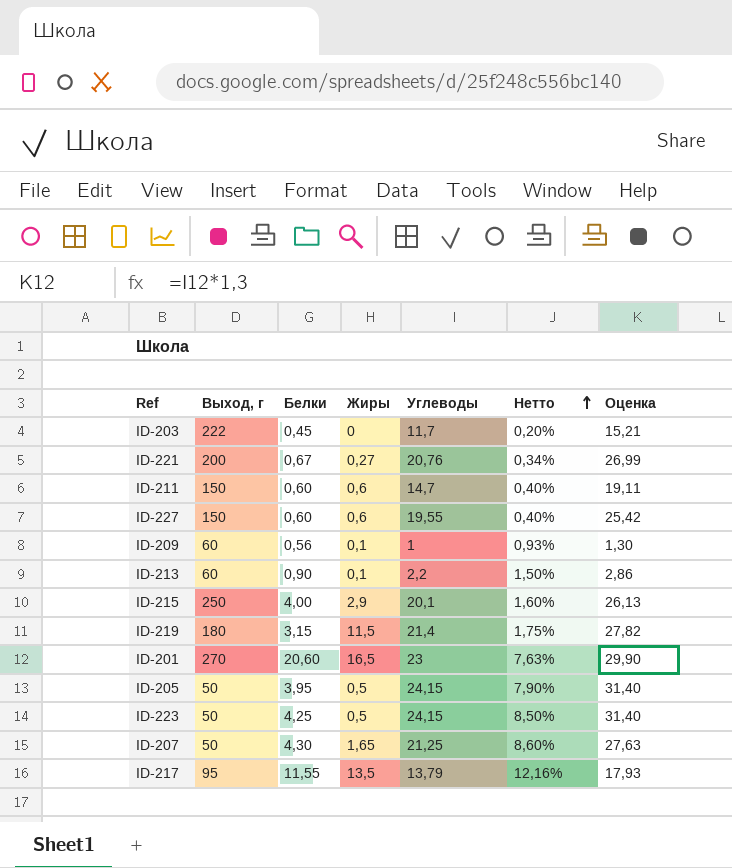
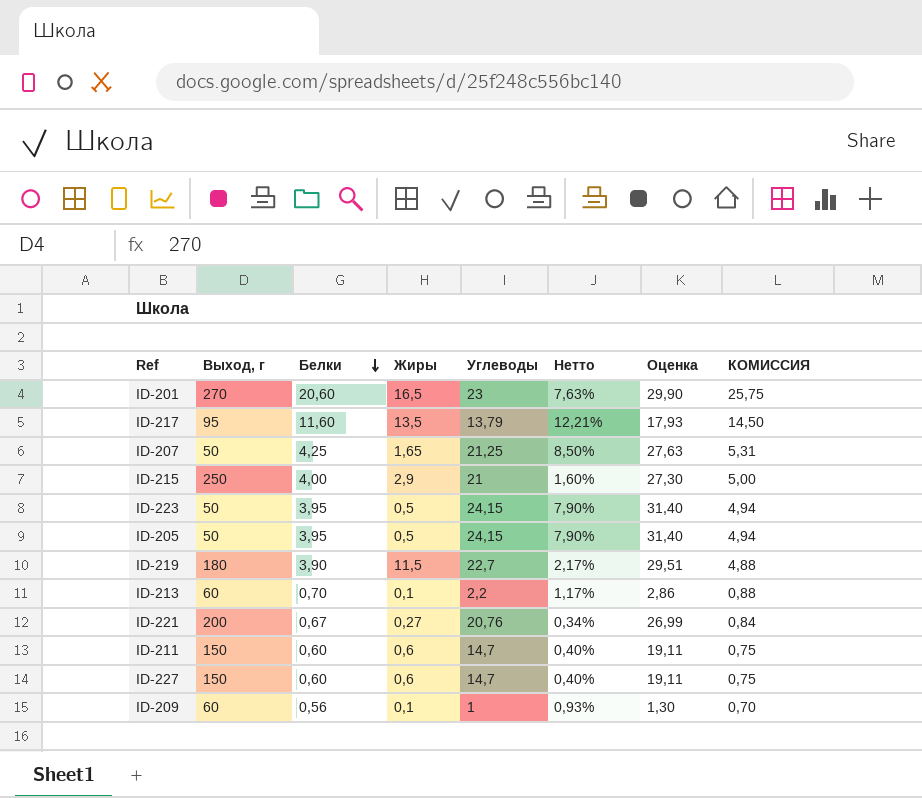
row order: Нетто ascending -> Белки descending
column КОМИССИЯ | formula: none -> [Белки] * 1,25
row ID-203: 222 | 0,45 | 0 | 11,7 | 0,20% | 15,21 -> none
ID-217 | Белки: 11,55 -> 11,60
ID-217 | Нетто: 12,16% -> 12,21%
ID-207 | Белки: 4,30 -> 4,25
ID-207 | Нетто: 8,60% -> 8,50%
ID-215 | Углеводы: 20,1 -> 21
ID-215 | Оценка: 26,13 -> 27,30
ID-223 | Белки: 4,25 -> 3,95
ID-223 | Нетто: 8,50% -> 7,90%
ID-219 | Белки: 3,15 -> 3,90
ID-219 | Углеводы: 21,4 -> 22,7
ID-219 | Нетто: 1,75% -> 2,17%
ID-219 | Оценка: 27,82 -> 29,51
ID-213 | Белки: 0,90 -> 0,70
ID-213 | Нетто: 1,50% -> 1,17%
ID-227 | Углеводы: 19,55 -> 14,7
ID-227 | Оценка: 25,42 -> 19,11

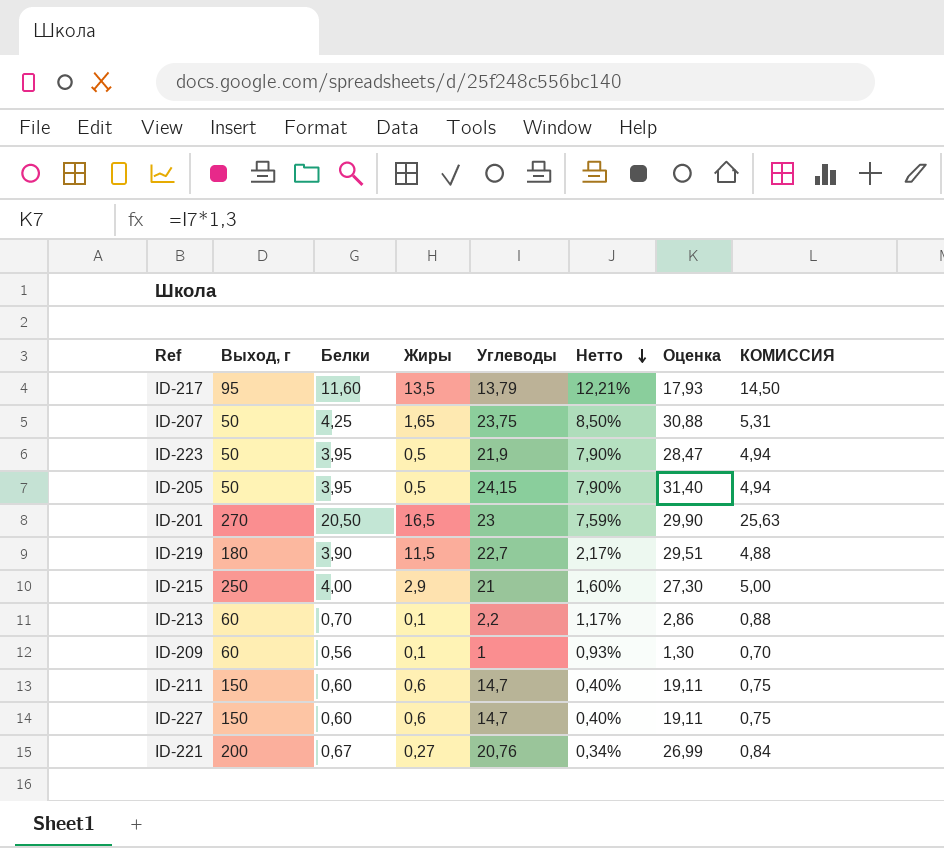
row order: Белки descending -> Нетто descending
ID-207 | Углеводы: 21,25 -> 23,75
ID-207 | Оценка: 27,63 -> 30,88
ID-223 | Углеводы: 24,15 -> 21,9
ID-223 | Оценка: 31,40 -> 28,47
ID-201 | Белки: 20,60 -> 20,50
ID-201 | Нетто: 7,63% -> 7,59%
ID-201 | КОМИССИЯ: 25,75 -> 25,63

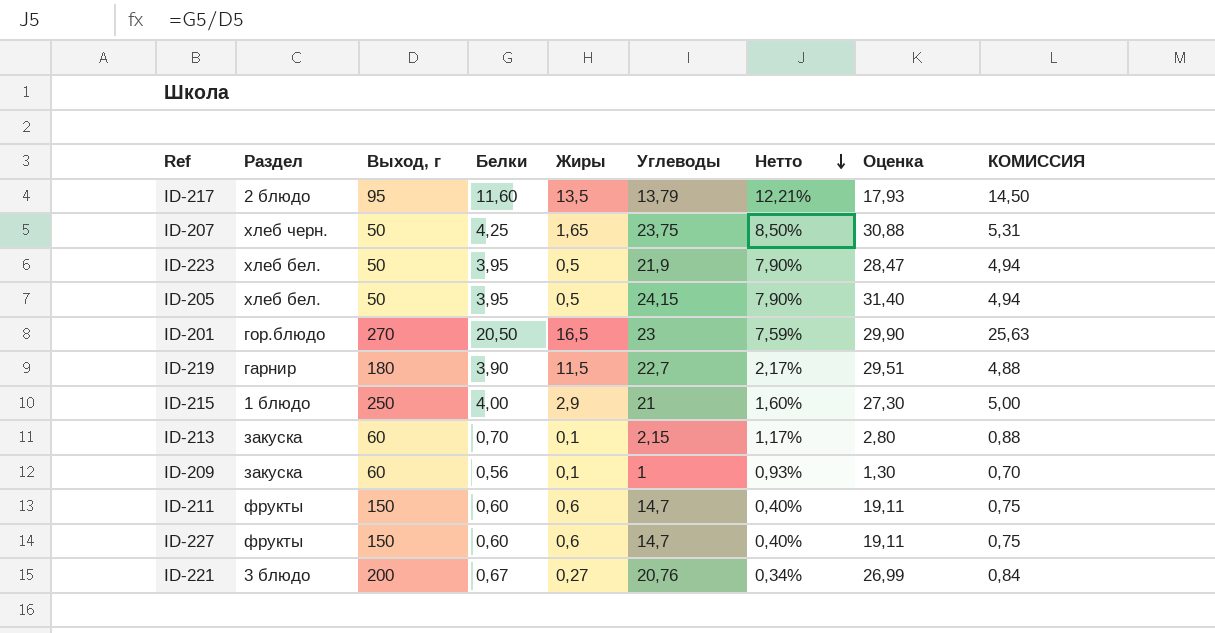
column Раздел | position: none -> 2
ID-213 | Углеводы: 2,2 -> 2,15
ID-213 | Оценка: 2,86 -> 2,80

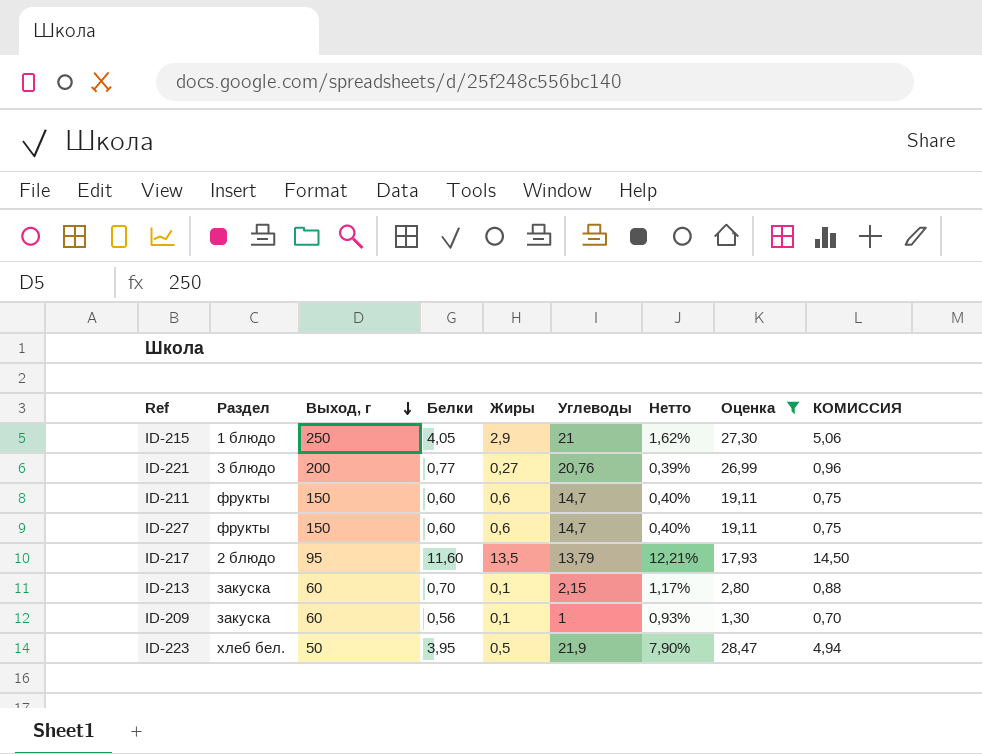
filter: none -> Оценка <= 28,47
row order: Нетто descending -> Выход, г descending
ID-215 | Белки: 4,00 -> 4,05
ID-215 | Нетто: 1,60% -> 1,62%
ID-215 | КОМИССИЯ: 5,00 -> 5,06
ID-221 | Белки: 0,67 -> 0,77
ID-221 | Нетто: 0,34% -> 0,39%
ID-221 | КОМИССИЯ: 0,84 -> 0,96

